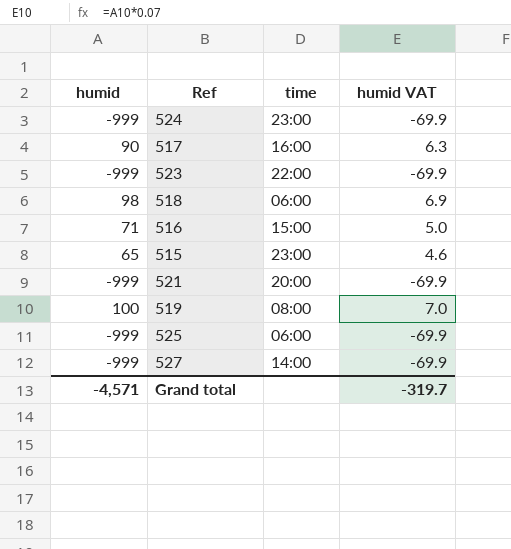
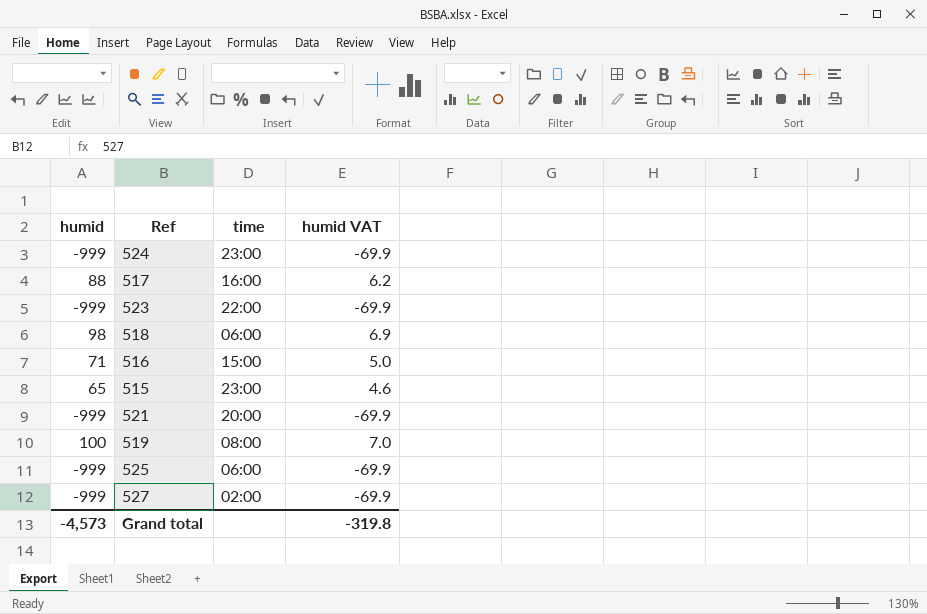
517 | humid: 90 -> 88
517 | humid VAT: 6.3 -> 6.2
527 | time: 14:00 -> 02:00
Grand total | humid: -4,571 -> -4,573
Grand total | humid VAT: -319.7 -> -319.8

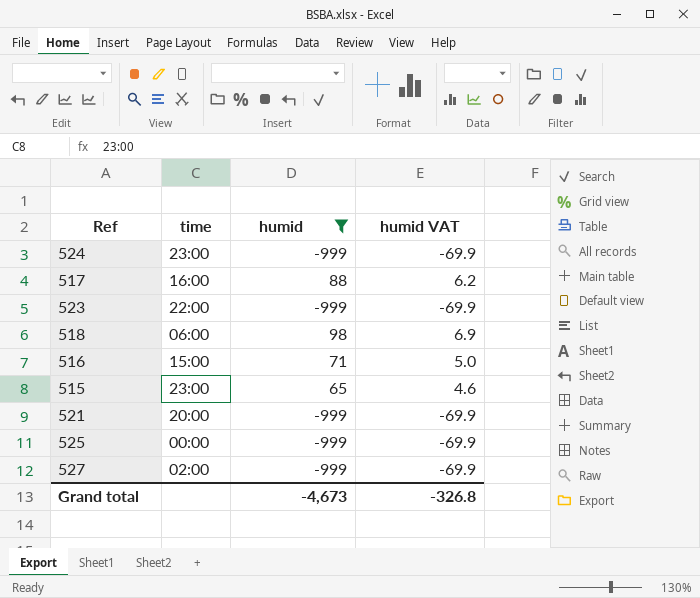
filter: none -> humid != 100
column humid | position: 1 -> 3
525 | time: 06:00 -> 00:00
Grand total | humid: -4,573 -> -4,673
Grand total | humid VAT: -319.8 -> -326.8

